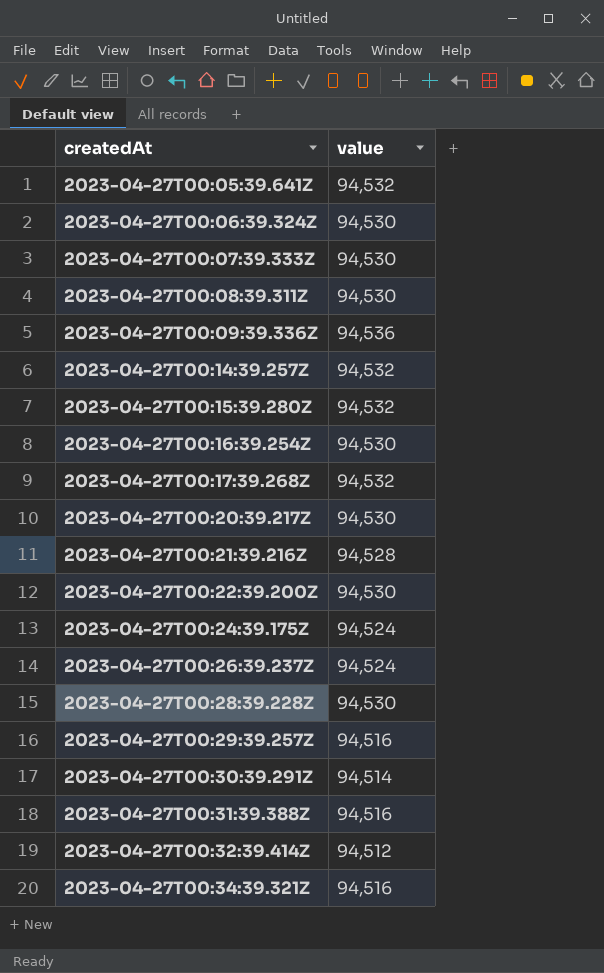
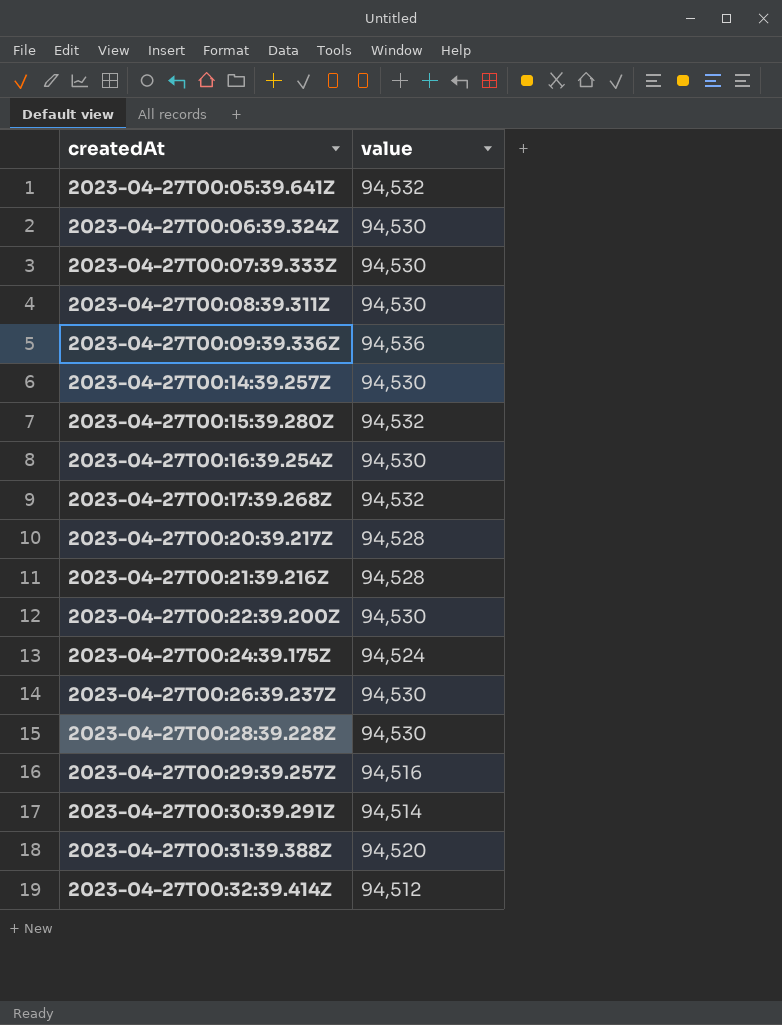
row 2023-04-27T00:34:39.321Z: 94,516 -> none
2023-04-27T00:14:39.257Z | value: 94,532 -> 94,530
2023-04-27T00:20:39.217Z | value: 94,530 -> 94,528
2023-04-27T00:26:39.237Z | value: 94,524 -> 94,530
2023-04-27T00:31:39.388Z | value: 94,516 -> 94,520

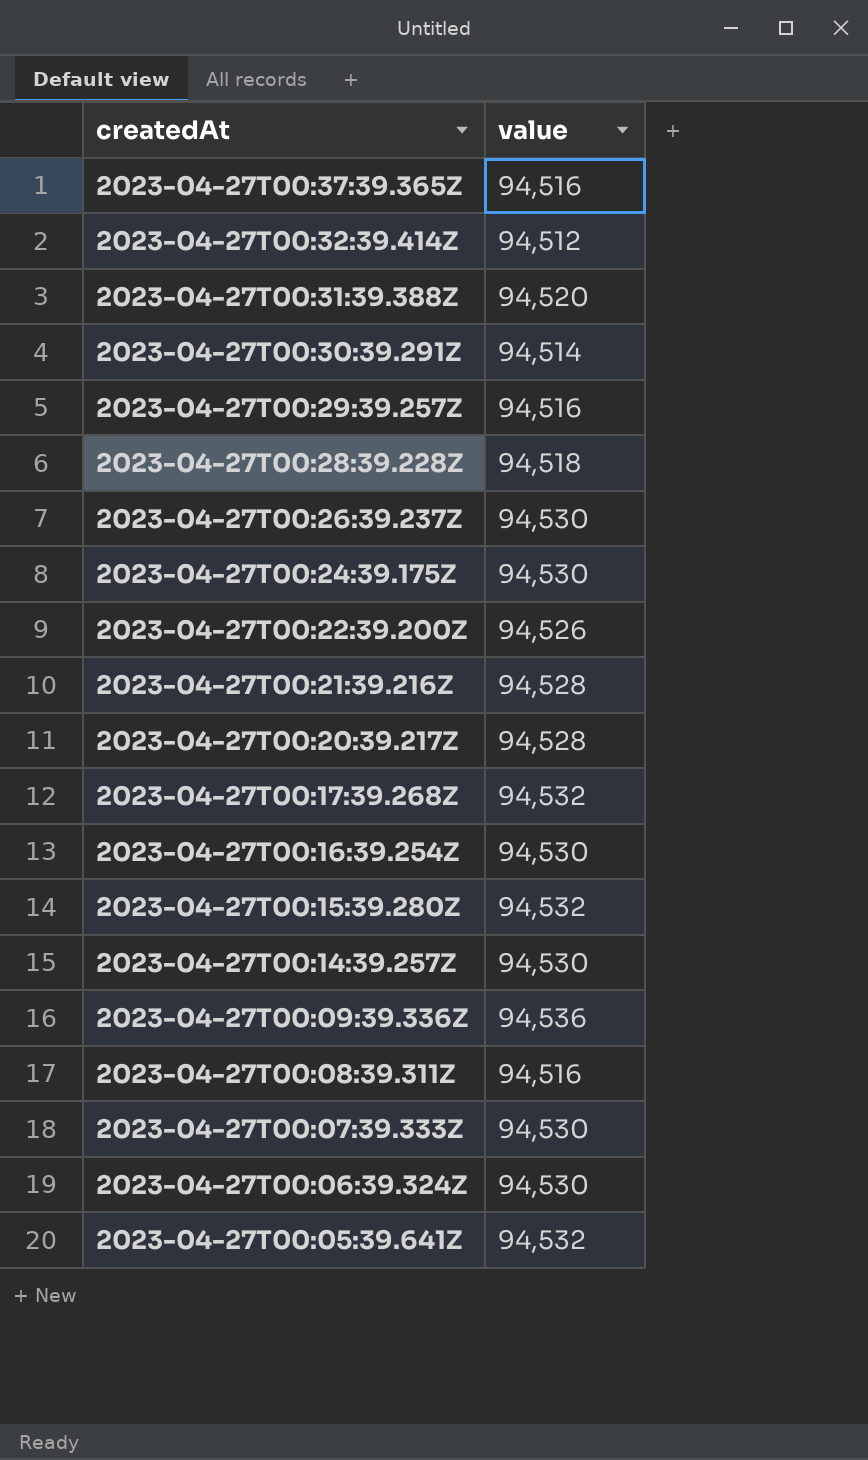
row order: createdAt ascending -> createdAt descending
row 2023-04-27T00:37:39.365Z: none -> 94,516
2023-04-27T00:28:39.228Z | value: 94,530 -> 94,518
2023-04-27T00:24:39.175Z | value: 94,524 -> 94,530
2023-04-27T00:22:39.200Z | value: 94,530 -> 94,526
2023-04-27T00:08:39.311Z | value: 94,530 -> 94,516

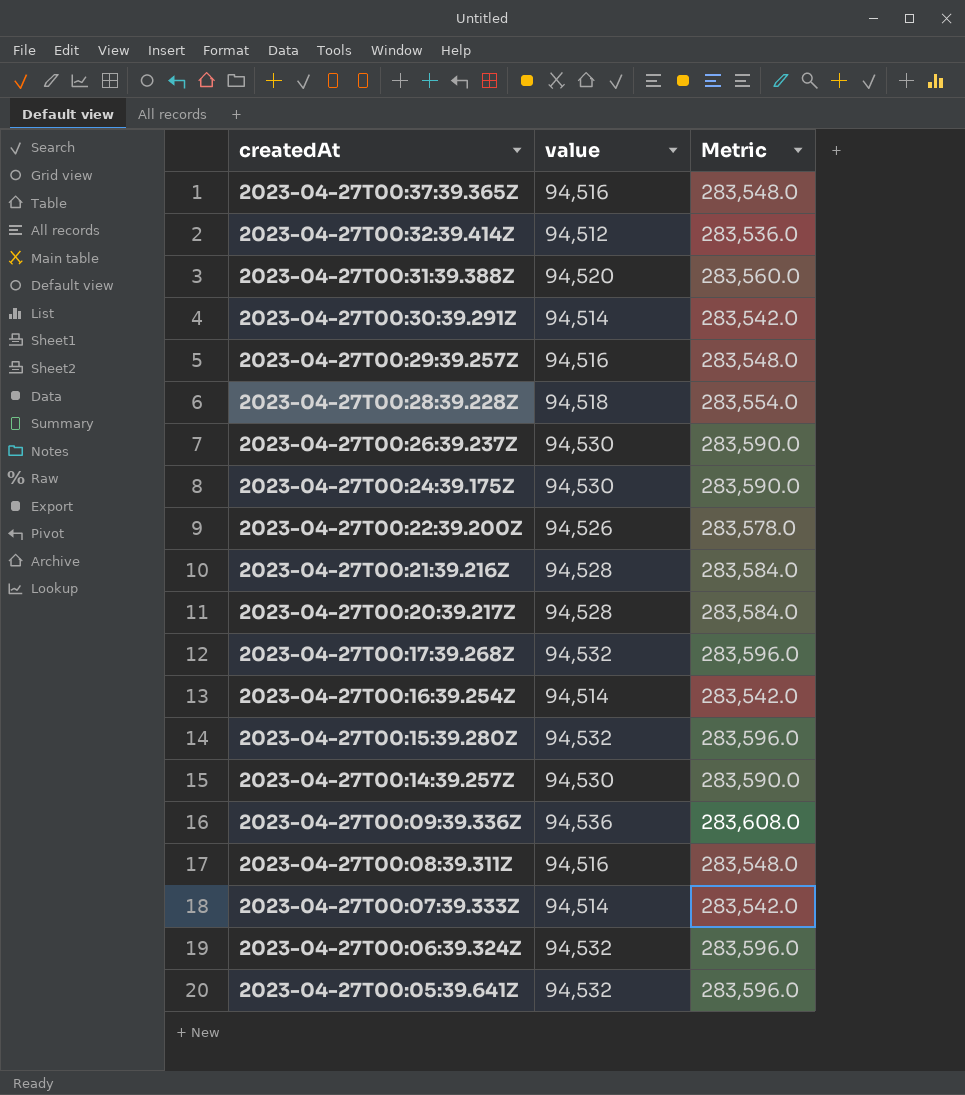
column Metric | formula: none -> [value] * 3
2023-04-27T00:16:39.254Z | value: 94,530 -> 94,514
2023-04-27T00:07:39.333Z | value: 94,530 -> 94,514
2023-04-27T00:06:39.324Z | value: 94,530 -> 94,532

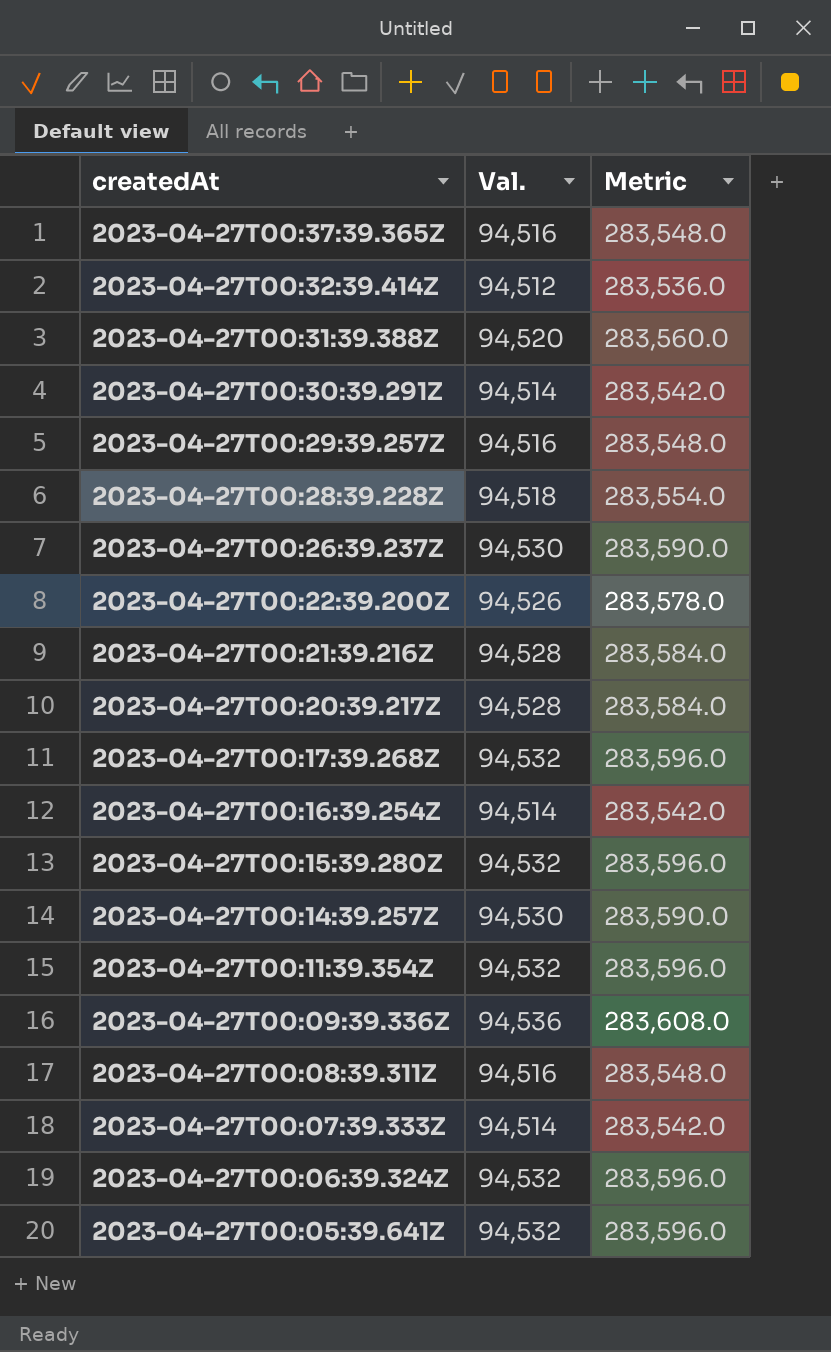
column name: value -> Val.
row 2023-04-27T00:24:39.175Z: 94,530 | 283,590.0 -> none
row 2023-04-27T00:11:39.354Z: none -> 94,532 | 283,596.0

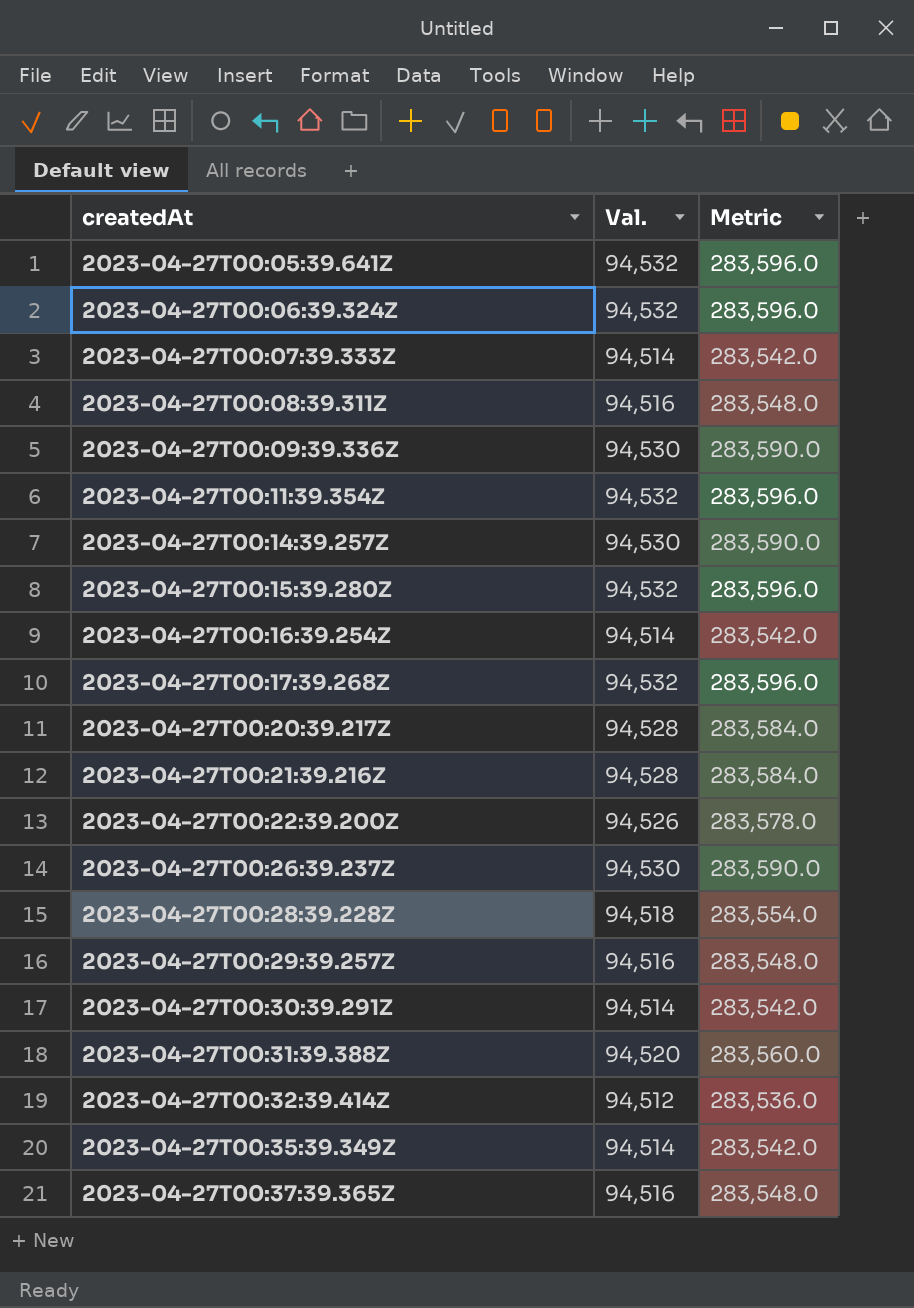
row order: createdAt descending -> createdAt ascending
2023-04-27T00:09:39.336Z | Val.: 94,536 -> 94,530
2023-04-27T00:09:39.336Z | Metric: 283,608.0 -> 283,590.0
row 2023-04-27T00:35:39.349Z: none -> 94,514 | 283,542.0

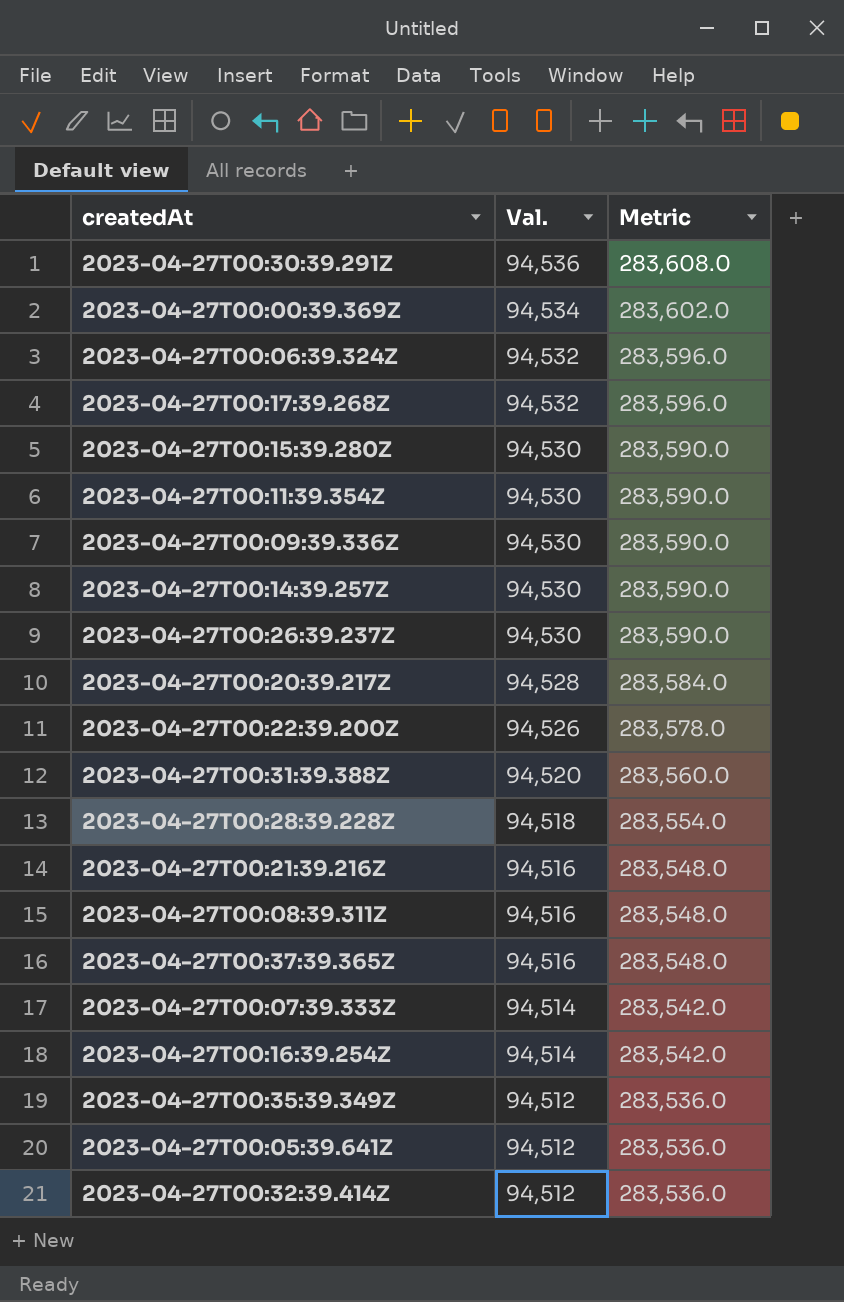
row order: createdAt ascending -> Val. descending
row 2023-04-27T00:29:39.257Z: 94,516 | 283,548.0 -> none
2023-04-27T00:30:39.291Z | Val.: 94,514 -> 94,536
2023-04-27T00:30:39.291Z | Metric: 283,542.0 -> 283,608.0
row 2023-04-27T00:00:39.369Z: none -> 94,534 | 283,602.0
2023-04-27T00:15:39.280Z | Val.: 94,532 -> 94,530
2023-04-27T00:15:39.280Z | Metric: 283,596.0 -> 283,590.0
2023-04-27T00:11:39.354Z | Val.: 94,532 -> 94,530
2023-04-27T00:11:39.354Z | Metric: 283,596.0 -> 283,590.0
2023-04-27T00:21:39.216Z | Val.: 94,528 -> 94,516
2023-04-27T00:21:39.216Z | Metric: 283,584.0 -> 283,548.0
2023-04-27T00:35:39.349Z | Val.: 94,514 -> 94,512
2023-04-27T00:35:39.349Z | Metric: 283,542.0 -> 283,536.0
2023-04-27T00:05:39.641Z | Val.: 94,532 -> 94,512
2023-04-27T00:05:39.641Z | Metric: 283,596.0 -> 283,536.0

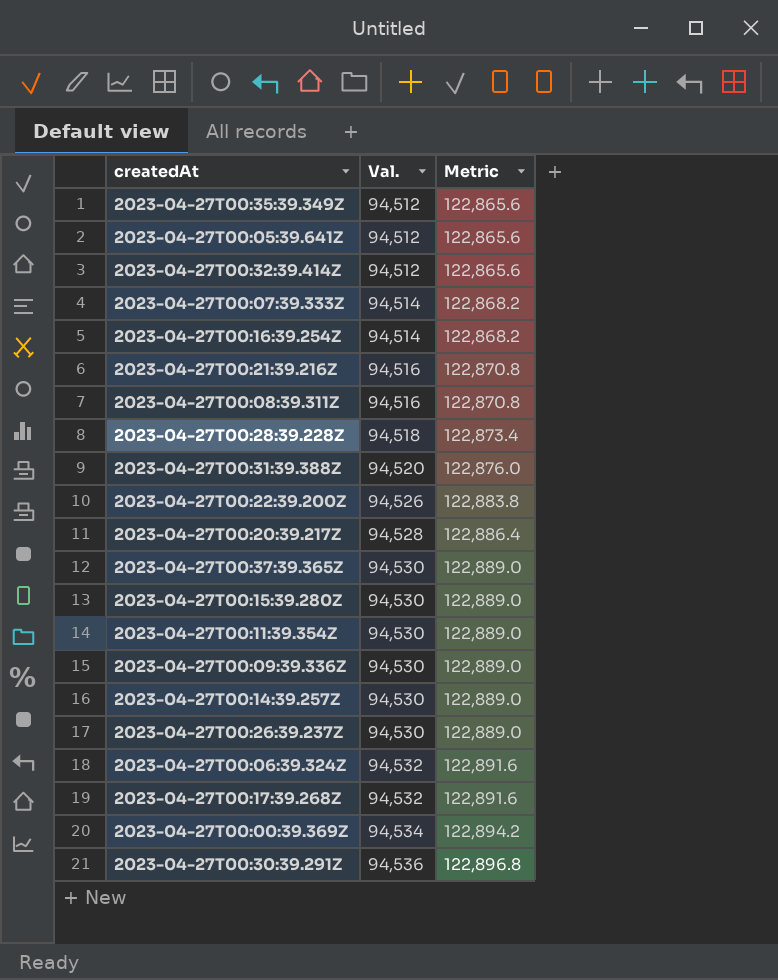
row order: Val. descending -> Val. ascending
column Metric | formula: [Val.] * 3 -> [Val.] * 1.3
2023-04-27T00:37:39.365Z | Val.: 94,516 -> 94,530

